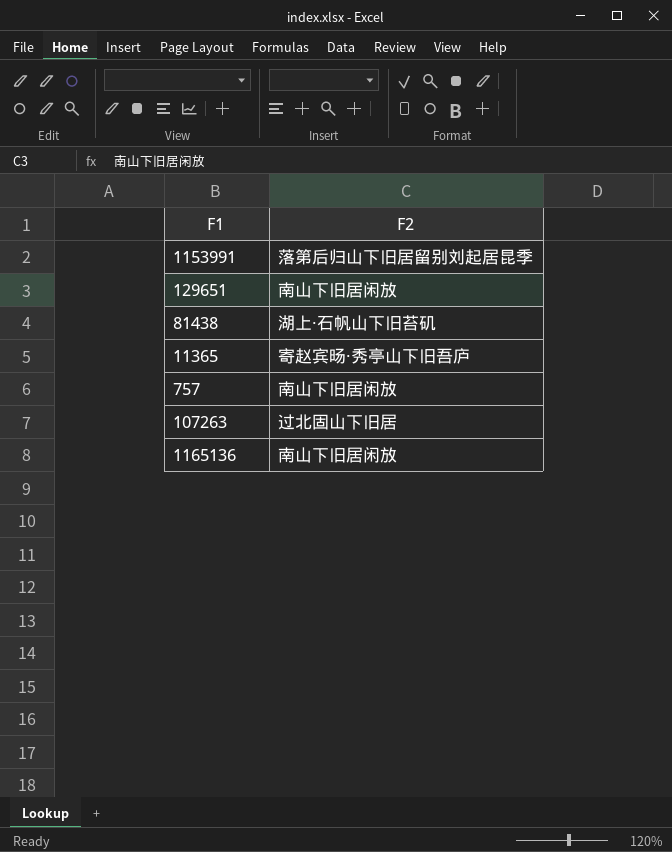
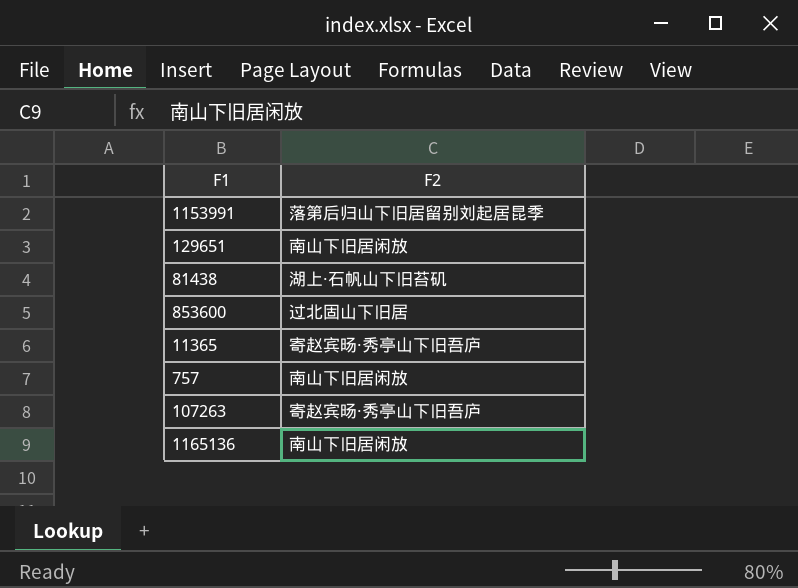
row 853600: none -> 过北固山下旧居
107263 | F2: 过北固山下旧居 -> 寄赵宾旸·秀亭山下旧吾庐

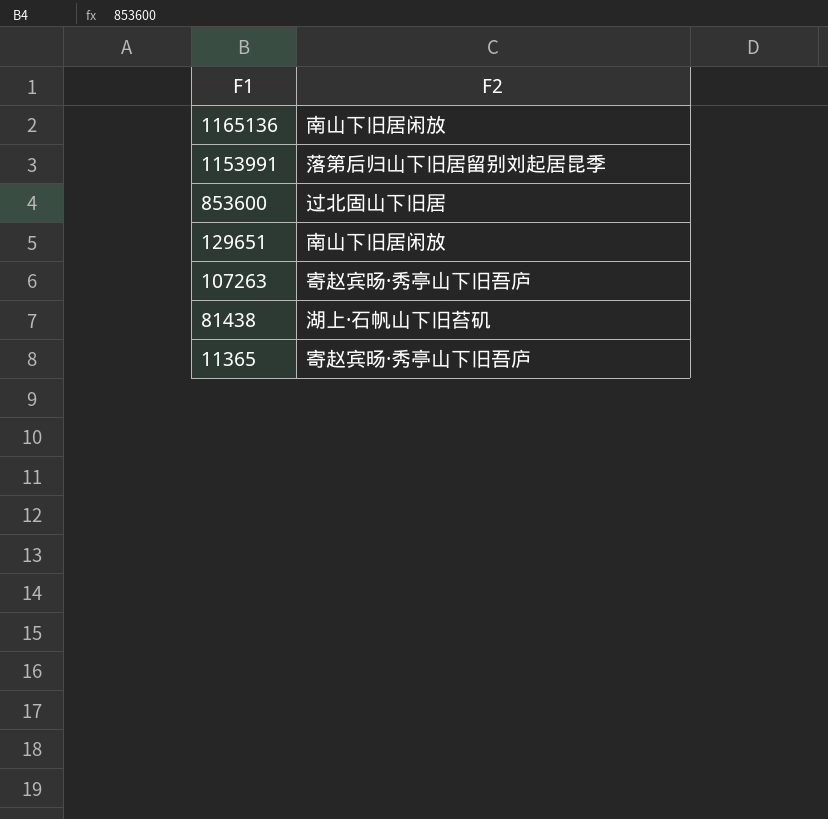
row order: none -> F1 descending
row 757: 南山下旧居闲放 -> none

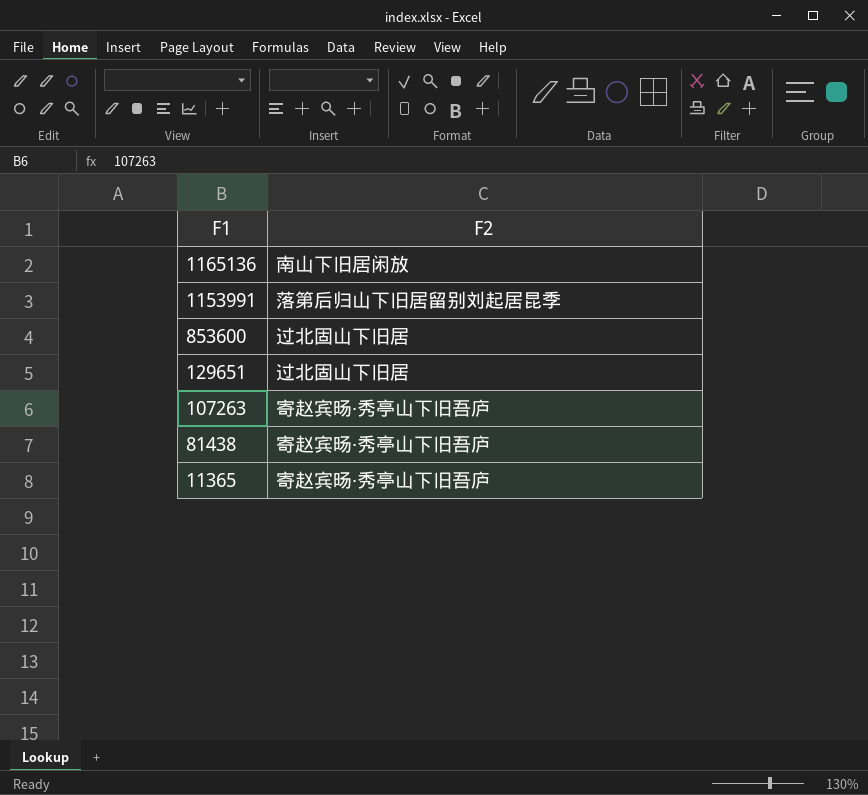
129651 | F2: 南山下旧居闲放 -> 过北固山下旧居
81438 | F2: 湖上·石帆山下旧苔矶 -> 寄赵宾旸·秀亭山下旧吾庐

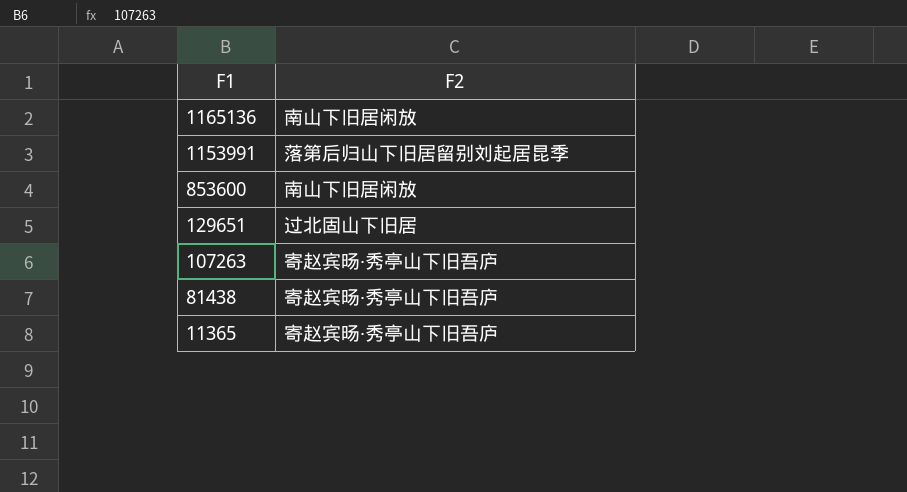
853600 | F2: 过北固山下旧居 -> 南山下旧居闲放

